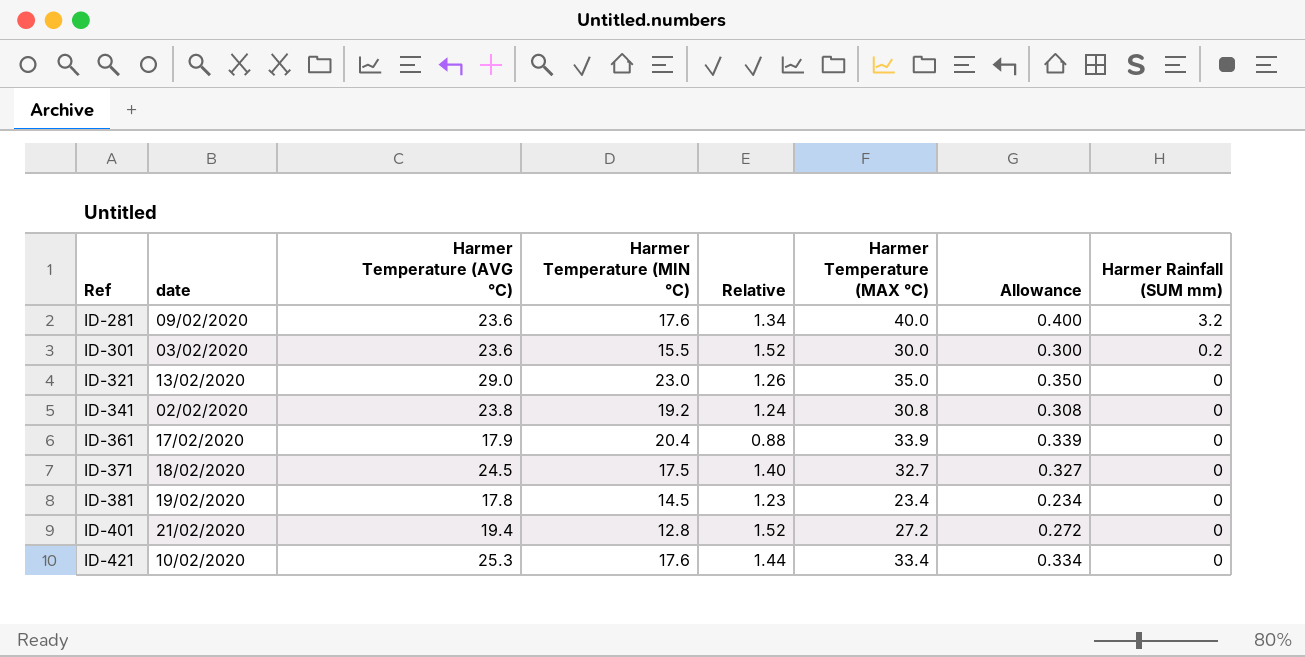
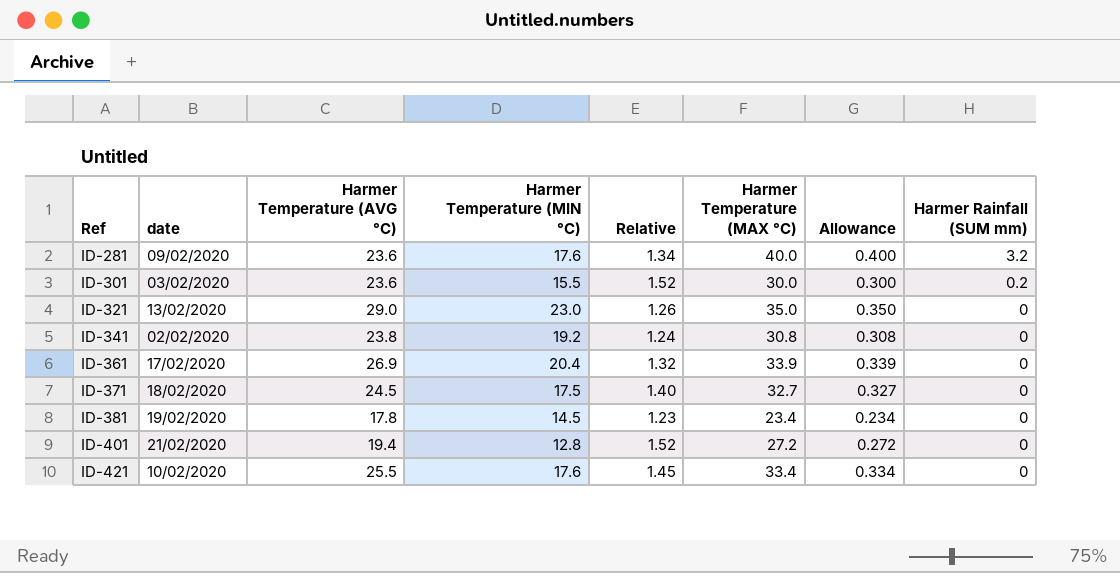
ID-361 | Harmer Temperature (AVG °C): 17.9 -> 26.9
ID-361 | Relative: 0.88 -> 1.32
ID-421 | Harmer Temperature (AVG °C): 25.3 -> 25.5
ID-421 | Relative: 1.44 -> 1.45

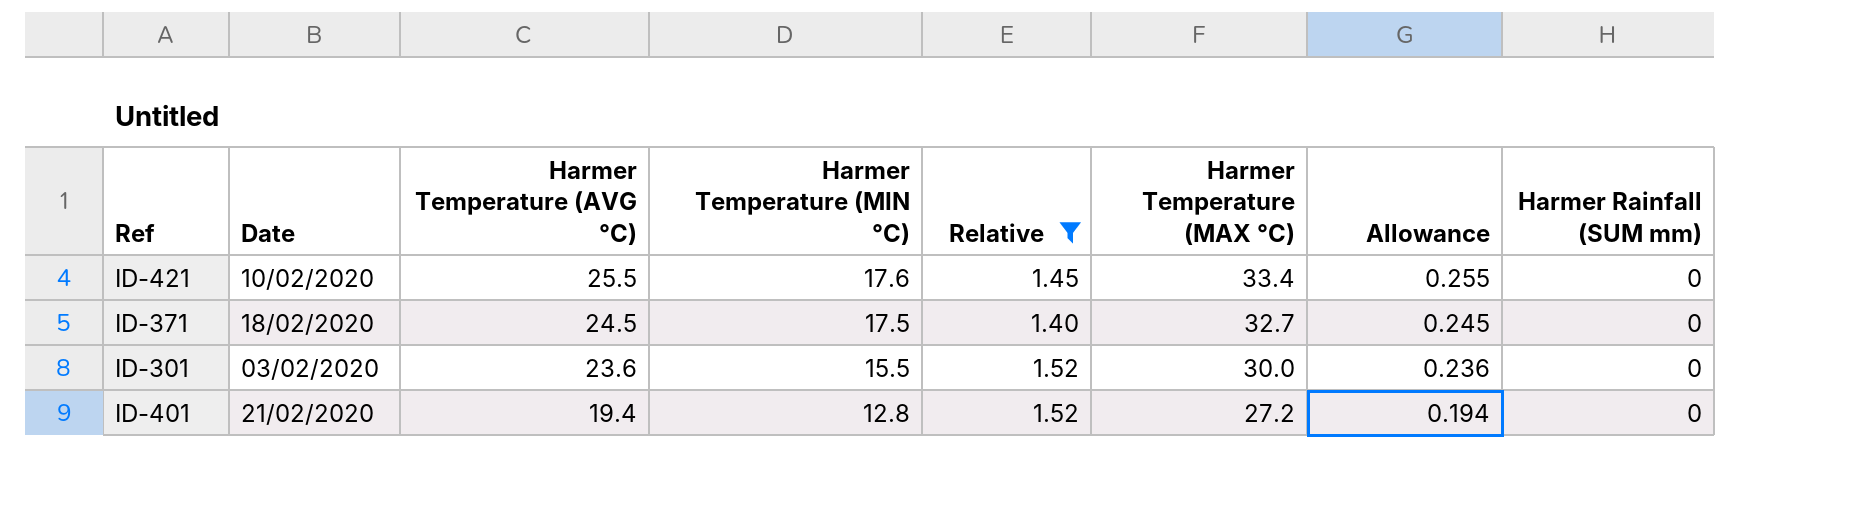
filter: none -> Relative >= 1.40
row order: Ref ascending -> Harmer Temperature (AVG °C) descending
column name: date -> Date
column Allowance | formula: [Harmer Temperature (MAX °C)] * 0.01 -> [Harmer Temperature (AVG °C)] * 0.01
ID-301 | Harmer Rainfall (SUM mm): 0.2 -> 0

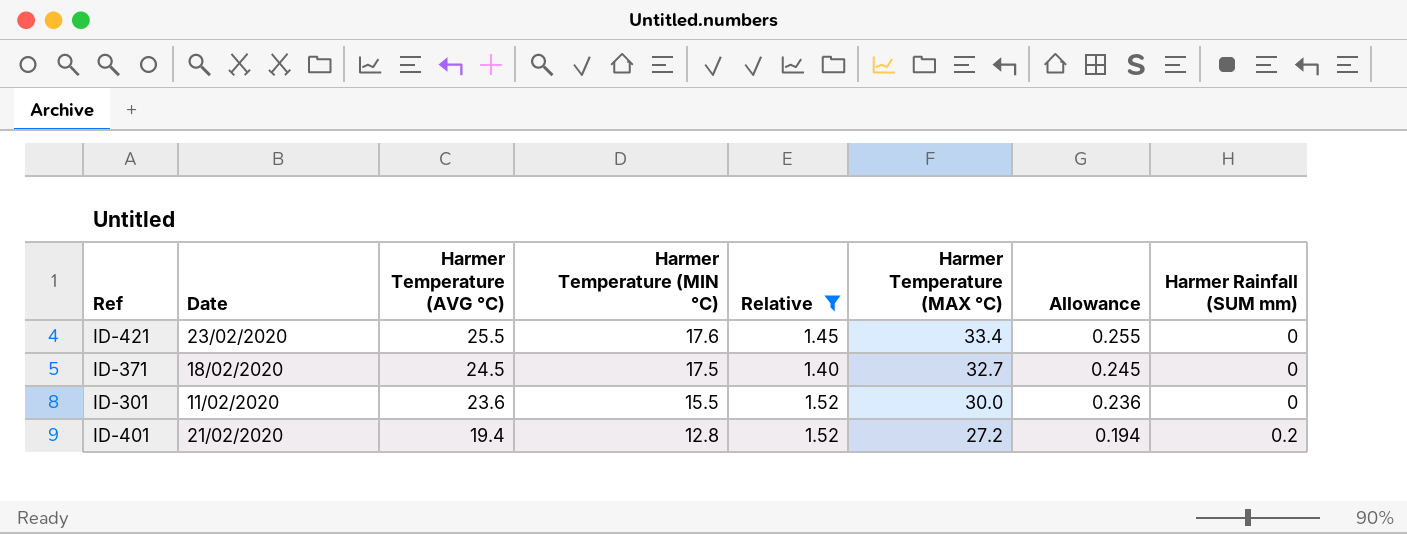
ID-421 | Date: 10/02/2020 -> 23/02/2020
ID-301 | Date: 03/02/2020 -> 11/02/2020
ID-401 | Harmer Rainfall (SUM mm): 0 -> 0.2

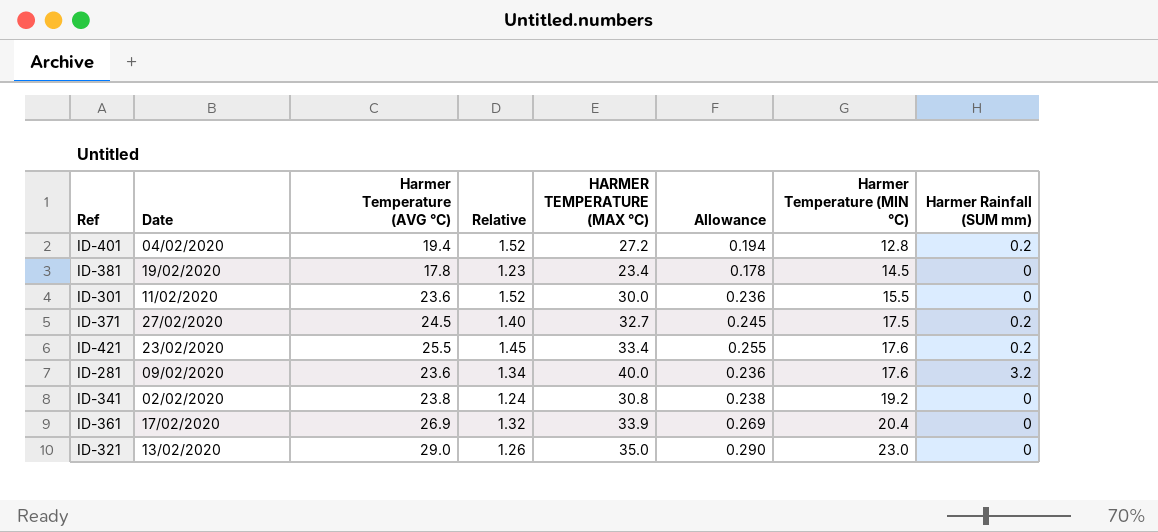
filter: Relative >= 1.40 -> none
row order: Harmer Temperature (AVG °C) descending -> Harmer Temperature (MIN °C) ascending
column name: Harmer Temperature (MAX °C) -> HARMER TEMPERATURE (MAX °C)
column Harmer Temperature (MIN °C) | position: 4 -> 7
ID-401 | Date: 21/02/2020 -> 04/02/2020
ID-371 | Date: 18/02/2020 -> 27/02/2020
ID-371 | Harmer Rainfall (SUM mm): 0 -> 0.2
ID-421 | Harmer Rainfall (SUM mm): 0 -> 0.2

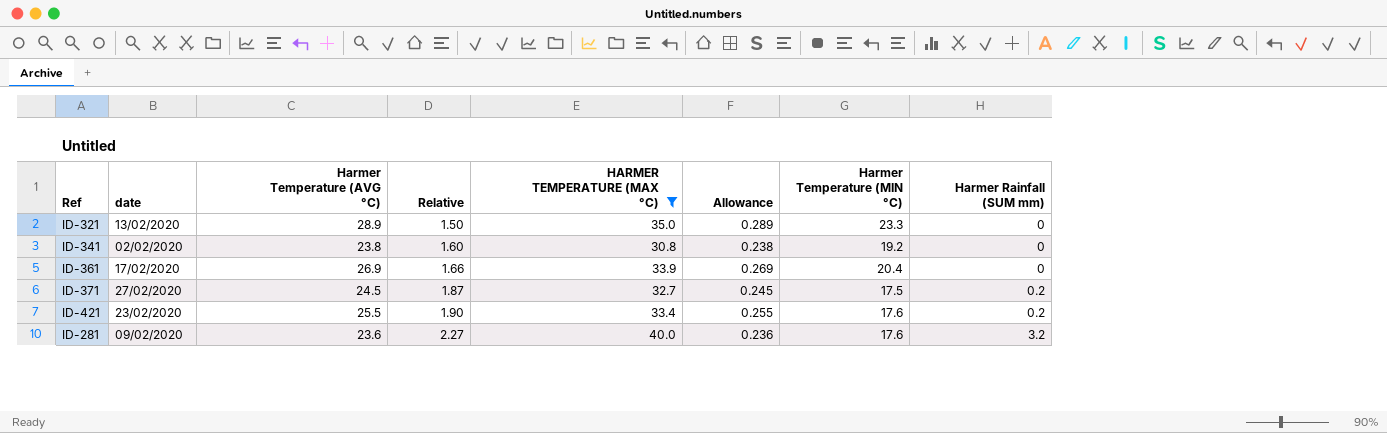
filter: none -> HARMER TEMPERATURE (MAX °C) >= 30.8
row order: Harmer Temperature (MIN °C) ascending -> Relative ascending
column name: Date -> date
column Relative | formula: [Harmer Temperature (AVG °C)] / [Harmer Temperature (MIN °C)] -> [HARMER TEMPERATURE (MAX °C)] / [Harmer Temperature (MIN °C)]
ID-321 | Harmer Temperature (AVG °C): 29.0 -> 28.9
ID-321 | Allowance: 0.290 -> 0.289
ID-321 | Harmer Temperature (MIN °C): 23.0 -> 23.3

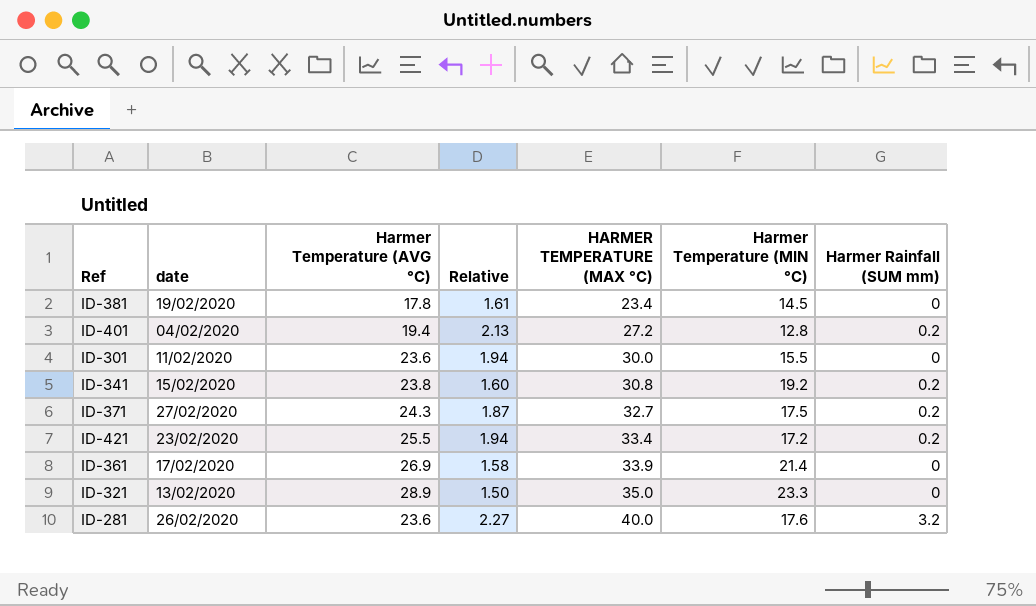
filter: HARMER TEMPERATURE (MAX °C) >= 30.8 -> none
row order: Relative ascending -> HARMER TEMPERATURE (MAX °C) ascending
column Allowance | formula: [Harmer Temperature (AVG °C)] * 0.01 -> none
ID-341 | date: 02/02/2020 -> 15/02/2020
ID-341 | Harmer Rainfall (SUM mm): 0 -> 0.2
ID-371 | Harmer Temperature (AVG °C): 24.5 -> 24.3
ID-421 | Relative: 1.90 -> 1.94
ID-421 | Harmer Temperature (MIN °C): 17.6 -> 17.2
ID-361 | Relative: 1.66 -> 1.58
ID-361 | Harmer Temperature (MIN °C): 20.4 -> 21.4
ID-281 | date: 09/02/2020 -> 26/02/2020

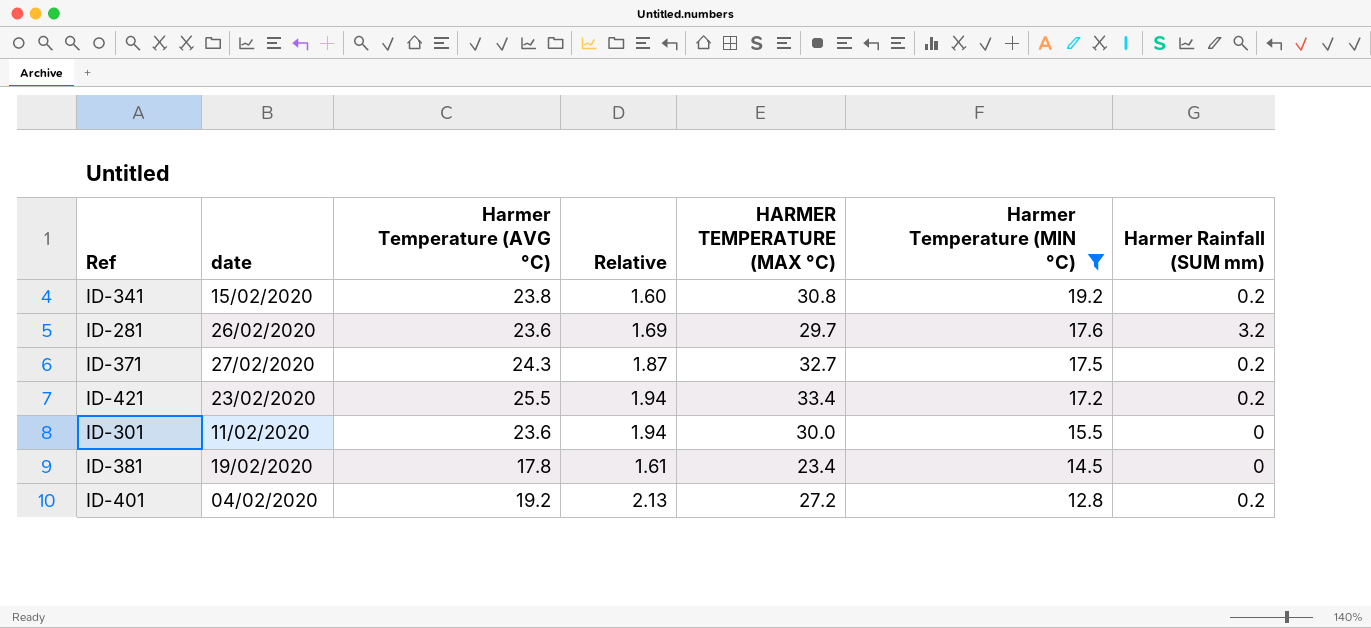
filter: none -> Harmer Temperature (MIN °C) <= 19.2
row order: HARMER TEMPERATURE (MAX °C) ascending -> Harmer Temperature (MIN °C) descending
ID-281 | Relative: 2.27 -> 1.69
ID-281 | HARMER TEMPERATURE (MAX °C): 40.0 -> 29.7
ID-401 | Harmer Temperature (AVG °C): 19.4 -> 19.2

